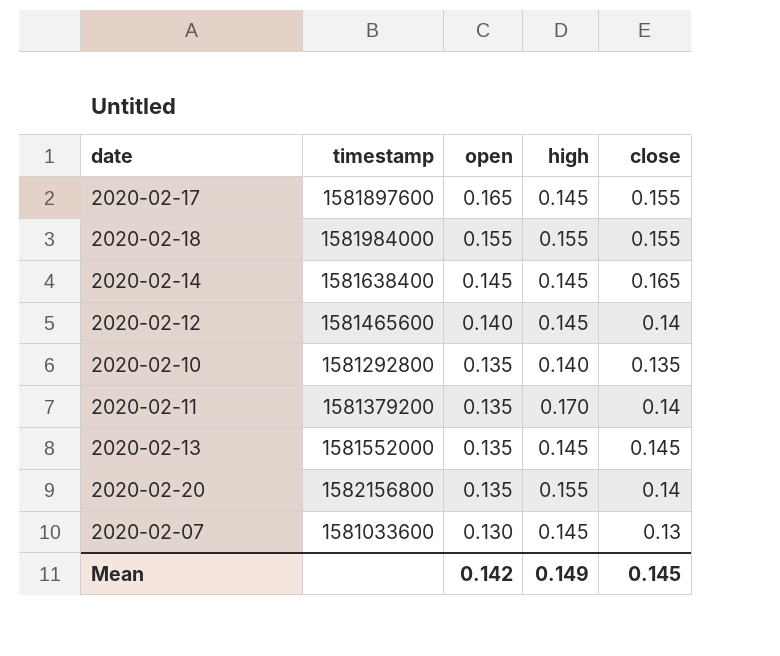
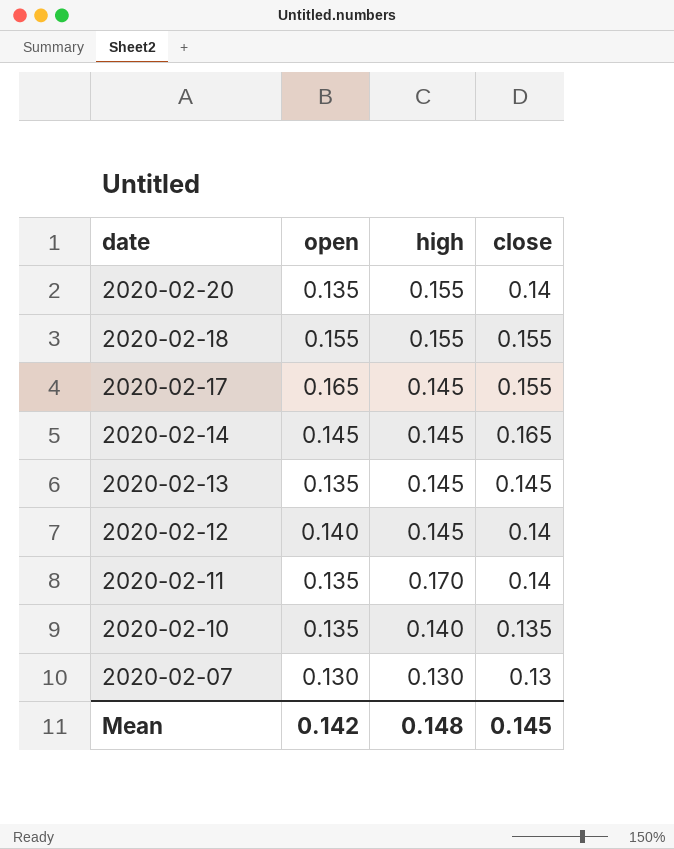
row order: open descending -> date descending
column timestamp | position: 2 -> none
2020-02-07 | high: 0.145 -> 0.130
Mean | high: 0.149 -> 0.148

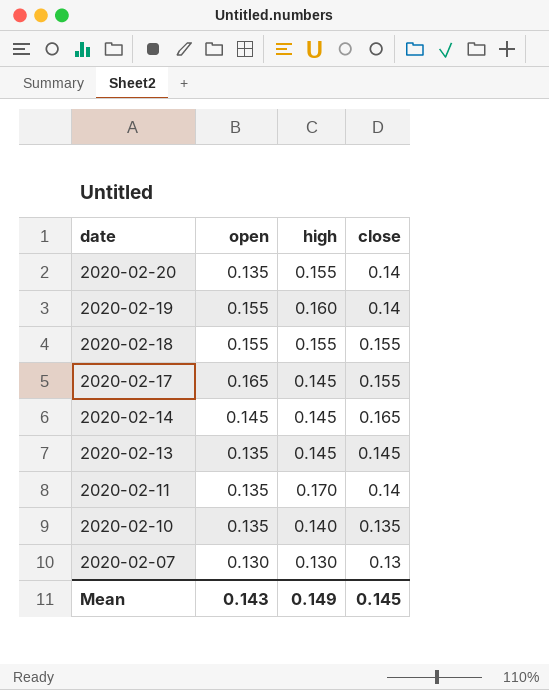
row 2020-02-12: 0.140 | 0.145 | 0.14 -> none
row 2020-02-19: none -> 0.155 | 0.160 | 0.14
Mean | open: 0.142 -> 0.143
Mean | high: 0.148 -> 0.149

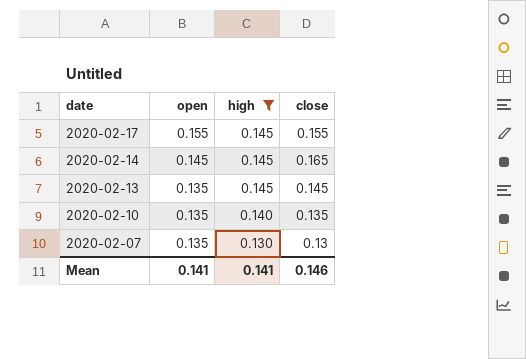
filter: none -> high <= 0.145
2020-02-17 | open: 0.165 -> 0.155
2020-02-07 | open: 0.130 -> 0.135
Mean | open: 0.143 -> 0.141
Mean | high: 0.149 -> 0.141
Mean | close: 0.145 -> 0.146

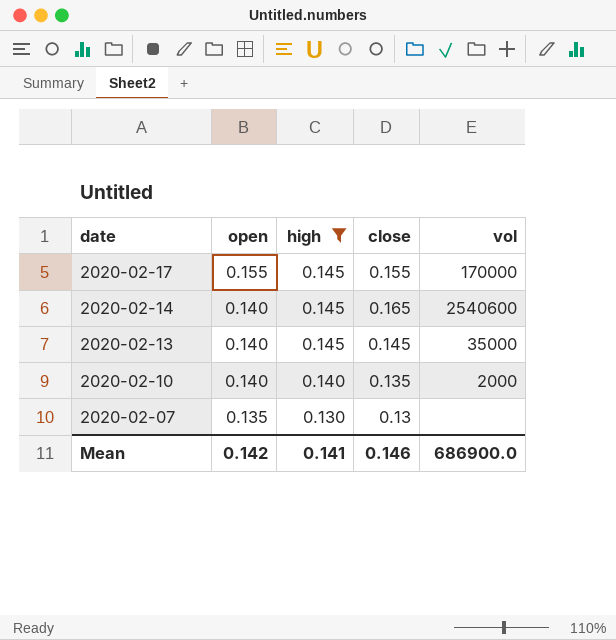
column vol | position: none -> 5
2020-02-14 | open: 0.145 -> 0.140
2020-02-13 | open: 0.135 -> 0.140
2020-02-10 | open: 0.135 -> 0.140
Mean | open: 0.141 -> 0.142

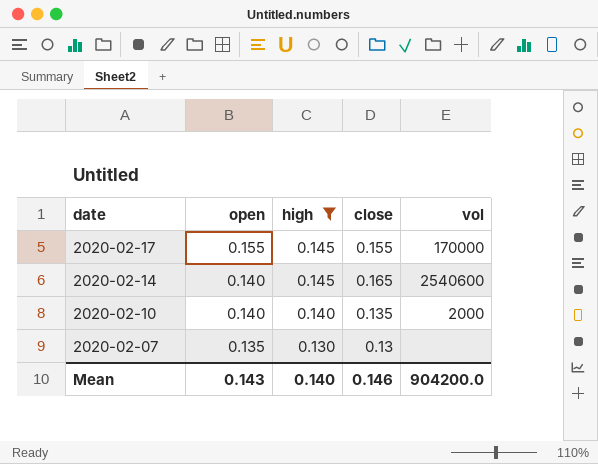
row 2020-02-13: 0.140 | 0.145 | 0.145 | 35000 -> none
Mean | open: 0.142 -> 0.143
Mean | high: 0.141 -> 0.140
Mean | vol: 686900.0 -> 904200.0

